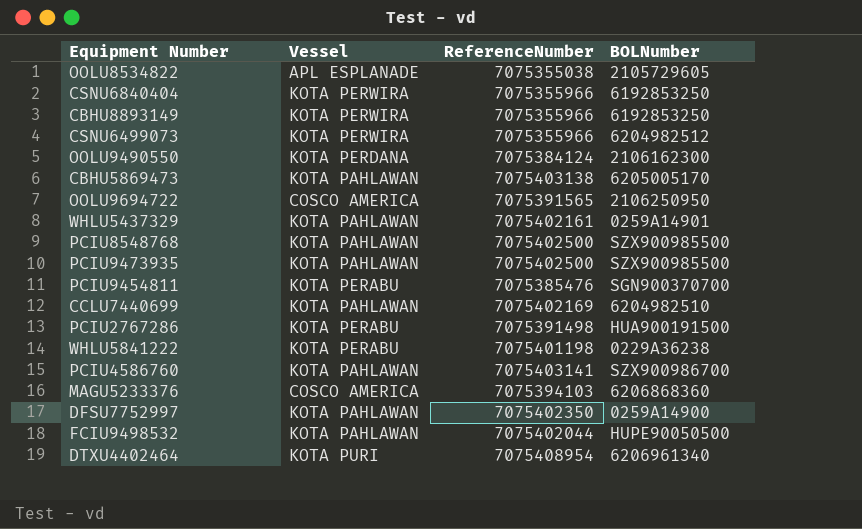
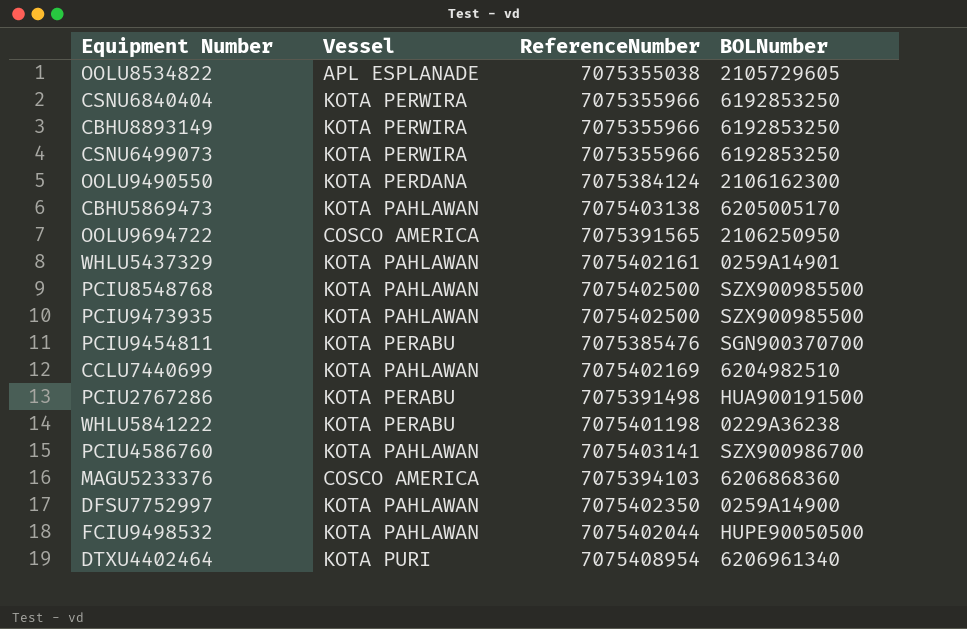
CSNU6499073 | BOLNumber: 6204982512 -> 6192853250

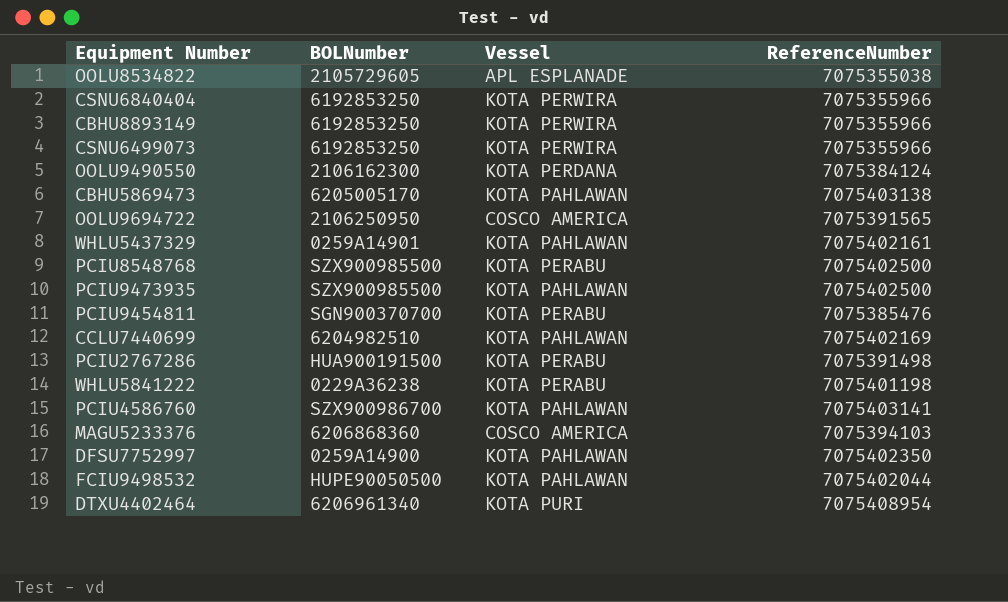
column BOLNumber | position: 4 -> 2
PCIU8548768 | Vessel: KOTA PAHLAWAN -> KOTA PERABU

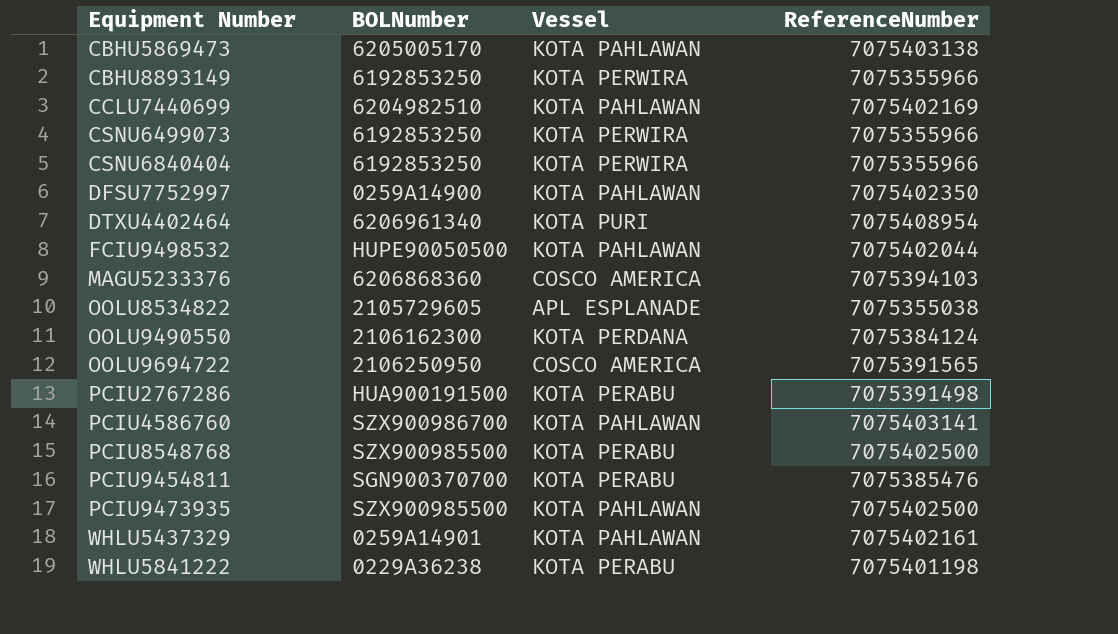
row order: none -> Equipment Number ascending

